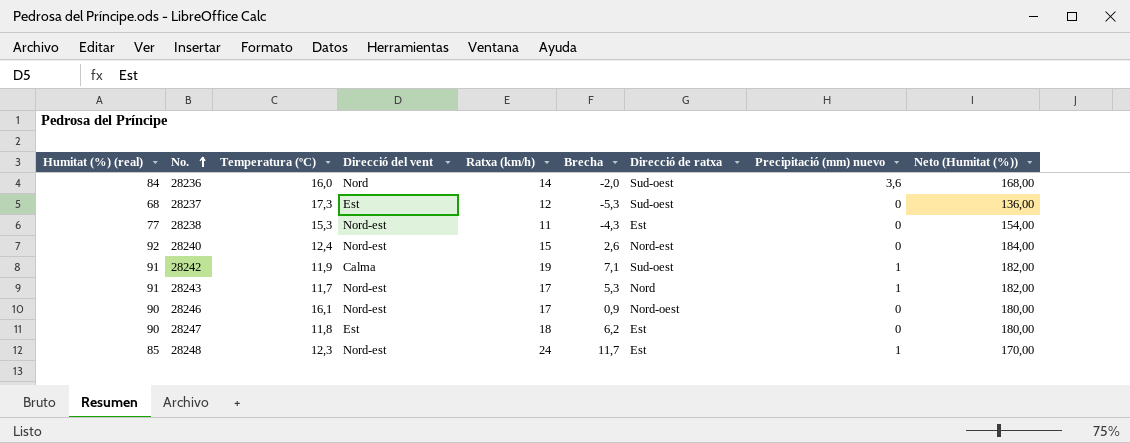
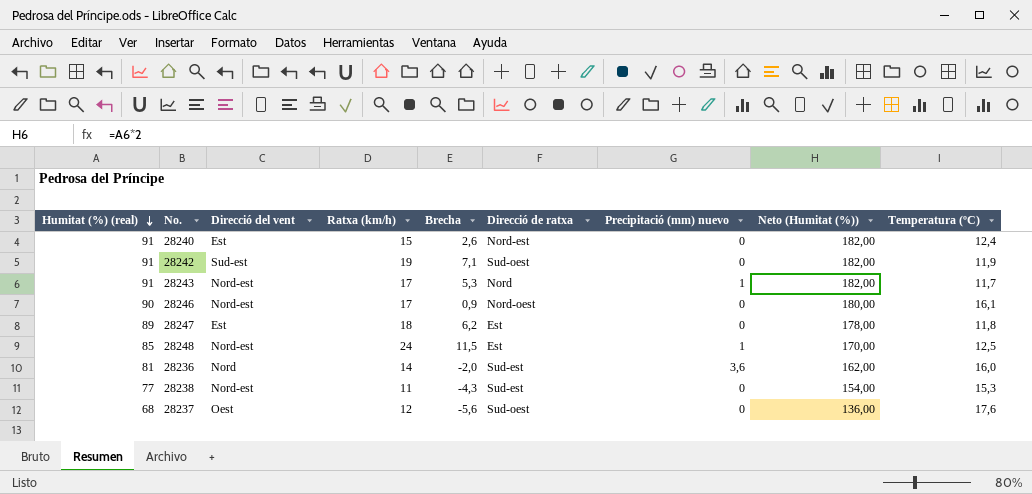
row order: No. ascending -> Humitat (%) (real) descending
column Temperatura (ºC) | position: 3 -> 9
28240 | Humitat (%) (real): 92 -> 91
28240 | Direcció del vent: Nord-est -> Est
28240 | Neto (Humitat (%)): 184,00 -> 182,00
28242 | Direcció del vent: Calma -> Sud-est
28242 | Precipitació (mm) nuevo: 1 -> 0
28247 | Humitat (%) (real): 90 -> 89
28247 | Neto (Humitat (%)): 180,00 -> 178,00
28248 | Brecha: 11,7 -> 11,5
28248 | Temperatura (ºC): 12,3 -> 12,5
28236 | Humitat (%) (real): 84 -> 81
28236 | Direcció de ratxa: Sud-oest -> Sud-est
28236 | Neto (Humitat (%)): 168,00 -> 162,00
28238 | Direcció de ratxa: Est -> Sud-est
28237 | Direcció del vent: Est -> Oest
28237 | Brecha: -5,3 -> -5,6
28237 | Temperatura (ºC): 17,3 -> 17,6

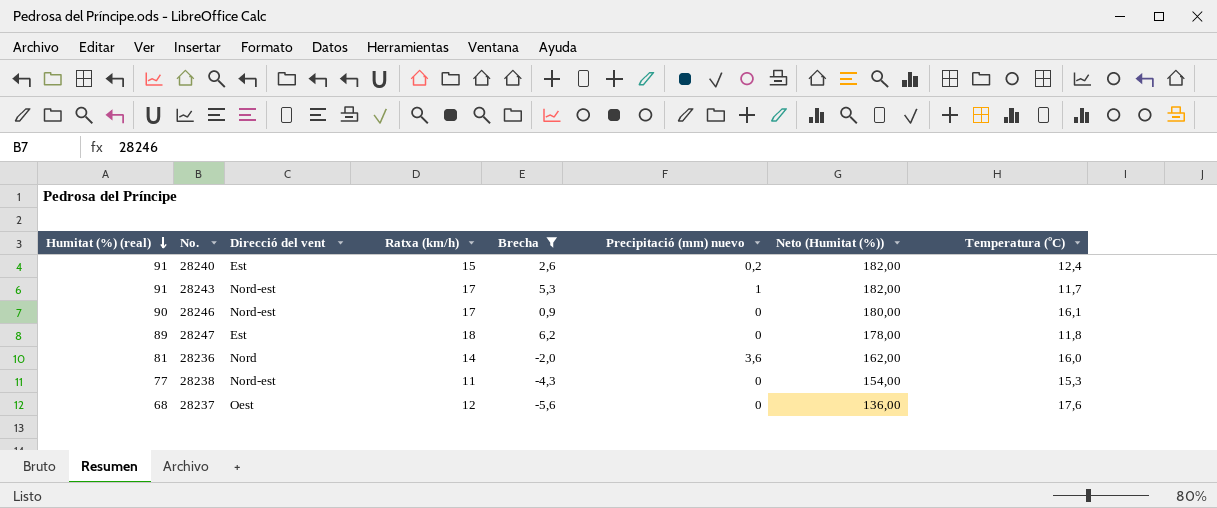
filter: none -> Brecha <= 6,2
column Direcció de ratxa | position: 6 -> none
28240 | Precipitació (mm) nuevo: 0 -> 0,2

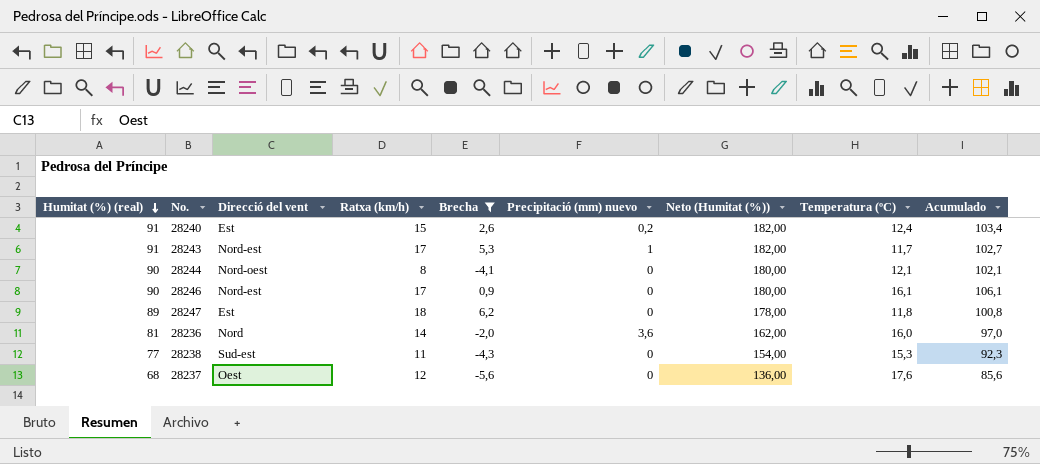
column Acumulado | formula: none -> [Humitat (%) (real)] + [Temperatura (ºC)]
row 28244: none -> 90 | Nord-oest | 8 | -4,1 | 0 | 180,00 | 12,1 | 102,1
28238 | Direcció del vent: Nord-est -> Sud-est

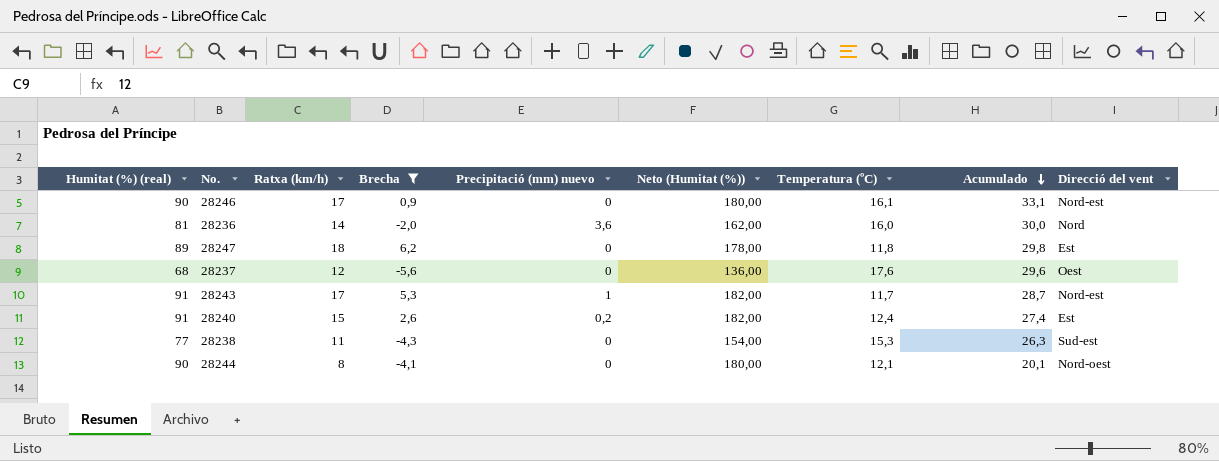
row order: Humitat (%) (real) descending -> Acumulado descending
column Acumulado | formula: [Humitat (%) (real)] + [Temperatura (ºC)] -> [Ratxa (km/h)] + [Temperatura (ºC)]
column Direcció del vent | position: 3 -> 9

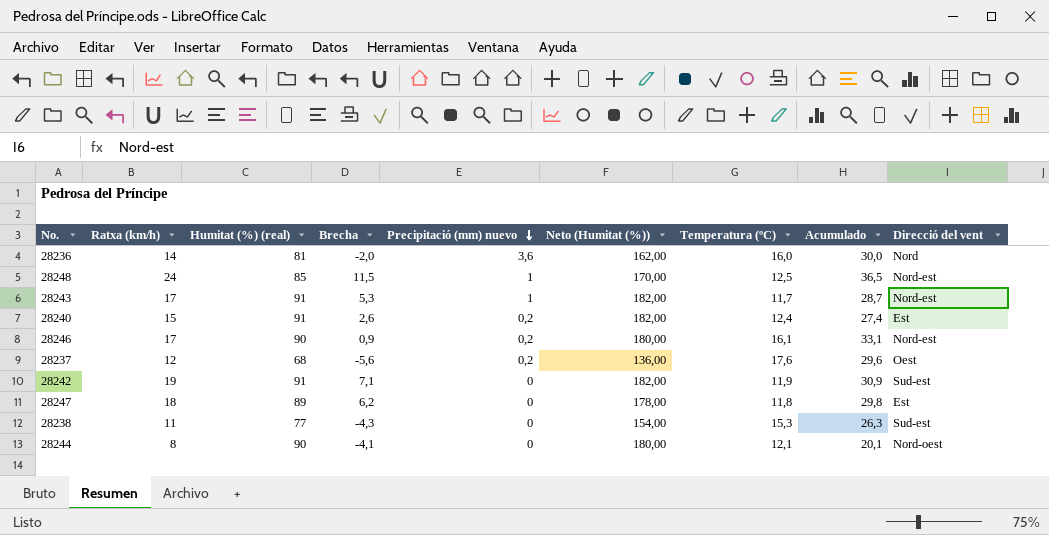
filter: Brecha <= 6,2 -> none
row order: Acumulado descending -> Precipitació (mm) nuevo descending
column Humitat (%) (real) | position: 1 -> 3
28246 | Precipitació (mm) nuevo: 0 -> 0,2
28237 | Precipitació (mm) nuevo: 0 -> 0,2

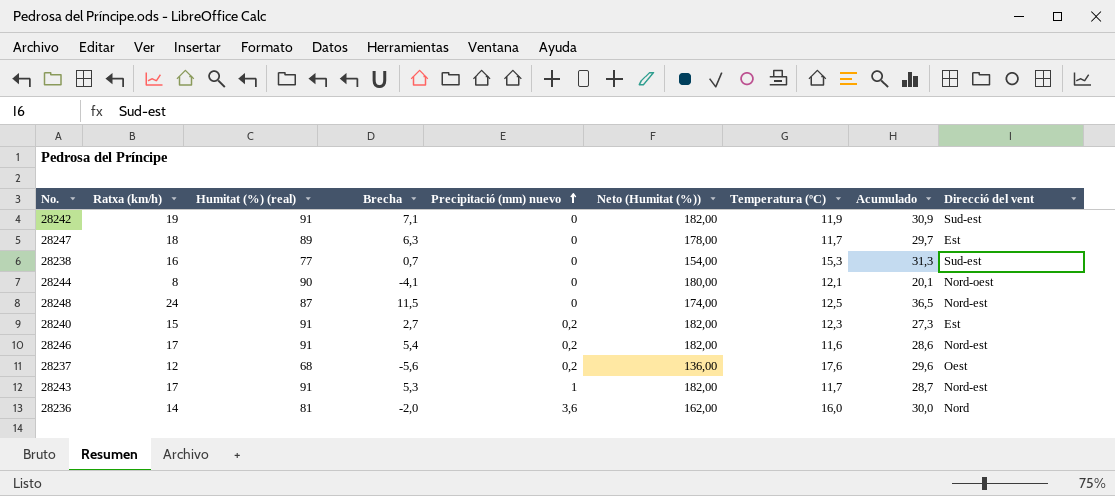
row order: Precipitació (mm) nuevo descending -> Precipitació (mm) nuevo ascending
28247 | Brecha: 6,2 -> 6,3
28247 | Temperatura (ºC): 11,8 -> 11,7
28247 | Acumulado: 29,8 -> 29,7
28238 | Ratxa (km/h): 11 -> 16
28238 | Brecha: -4,3 -> 0,7
28238 | Acumulado: 26,3 -> 31,3
28248 | Humitat (%) (real): 85 -> 87
28248 | Precipitació (mm) nuevo: 1 -> 0
28248 | Neto (Humitat (%)): 170,00 -> 174,00
28240 | Brecha: 2,6 -> 2,7
28240 | Temperatura (ºC): 12,4 -> 12,3
28240 | Acumulado: 27,4 -> 27,3
28246 | Humitat (%) (real): 90 -> 91
28246 | Brecha: 0,9 -> 5,4
28246 | Neto (Humitat (%)): 180,00 -> 182,00
28246 | Temperatura (ºC): 16,1 -> 11,6
28246 | Acumulado: 33,1 -> 28,6

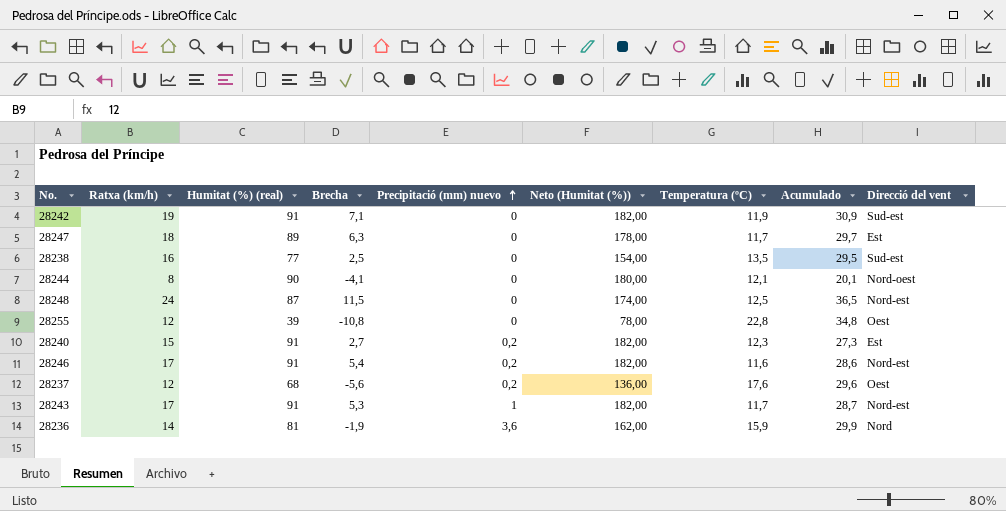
28238 | Brecha: 0,7 -> 2,5
28238 | Temperatura (ºC): 15,3 -> 13,5
28238 | Acumulado: 31,3 -> 29,5
row 28255: none -> 12 | 39 | -10,8 | 0 | 78,00 | 22,8 | 34,8 | Oest
28236 | Brecha: -2,0 -> -1,9
28236 | Temperatura (ºC): 16,0 -> 15,9
28236 | Acumulado: 30,0 -> 29,9

